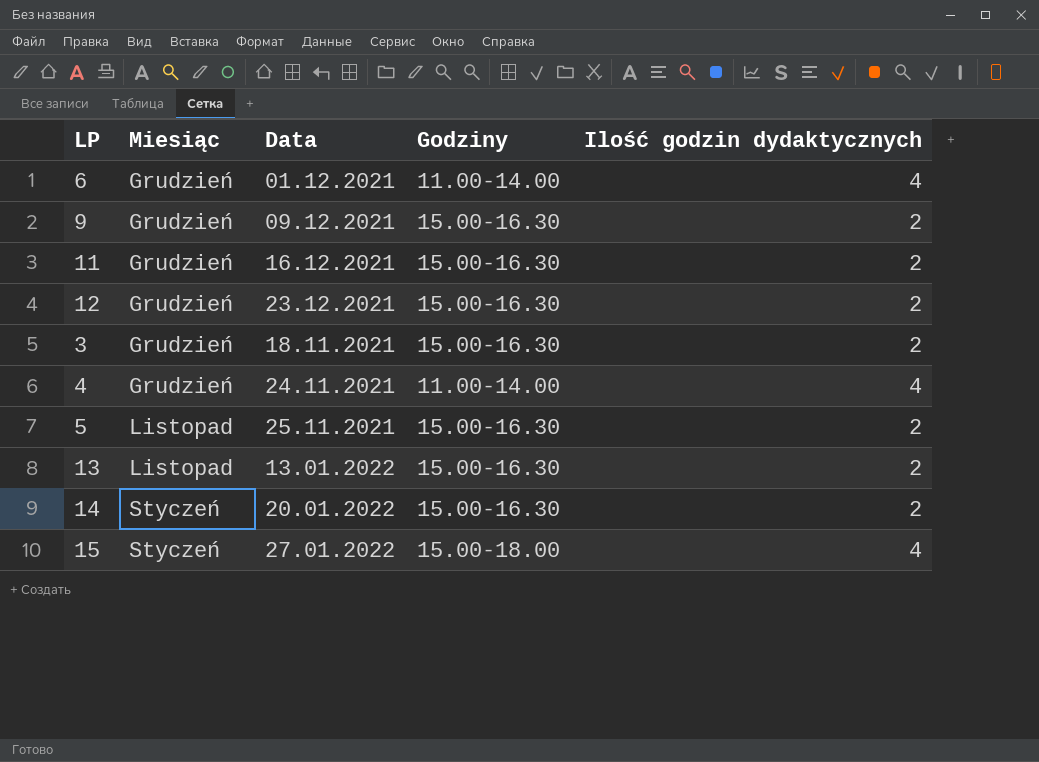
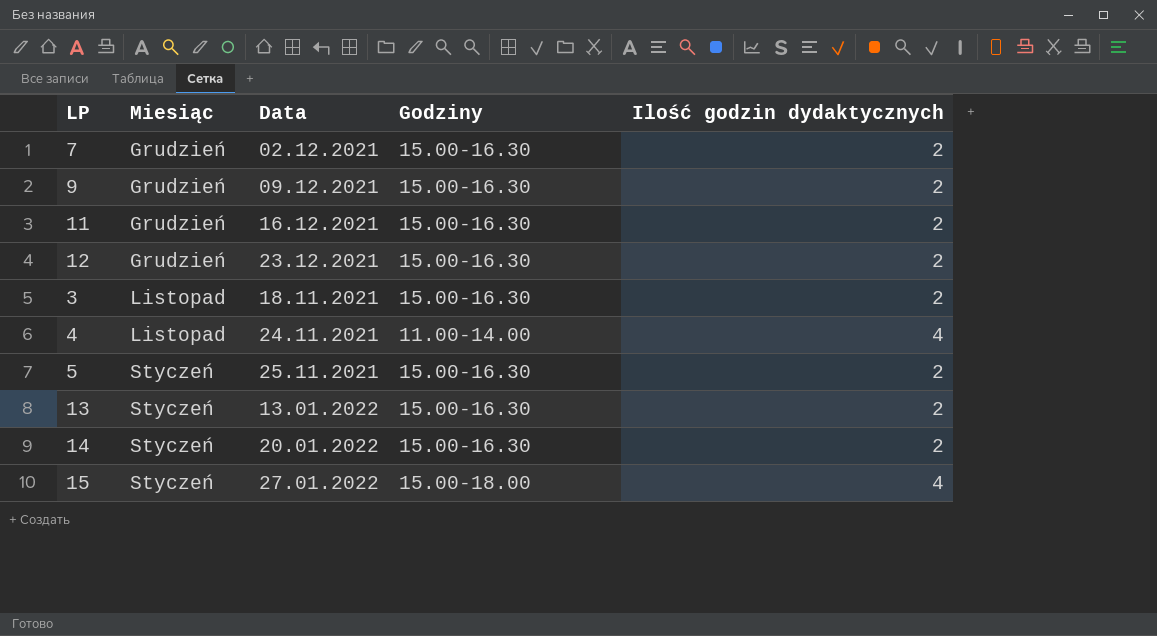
row 6: Grudzień | 01.12.2021 | 11.00-14.00 | 4 -> none
row 7: none -> Grudzień | 02.12.2021 | 15.00-16.30 | 2
3 | Miesiąc: Grudzień -> Listopad
4 | Miesiąc: Grudzień -> Listopad
5 | Miesiąc: Listopad -> Styczeń
13 | Miesiąc: Listopad -> Styczeń

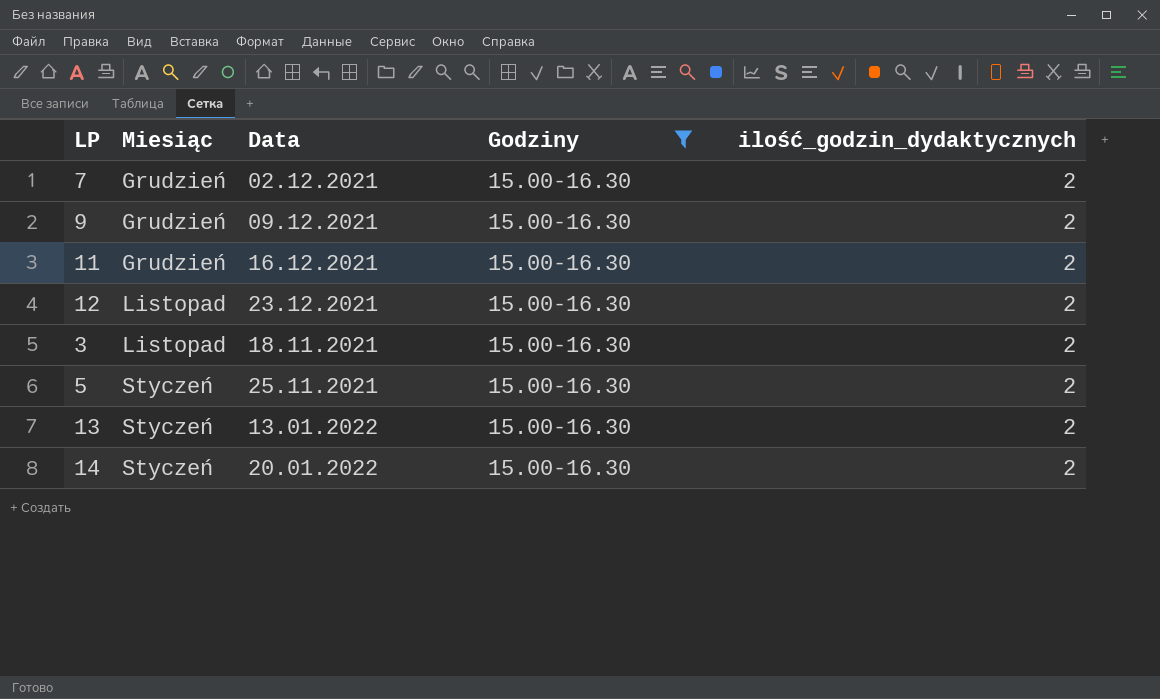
filter: none -> Godziny = 15.00-16.30
column name: Ilość godzin dydaktycznych -> ilość_godzin_dydaktycznych
12 | Miesiąc: Grudzień -> Listopad

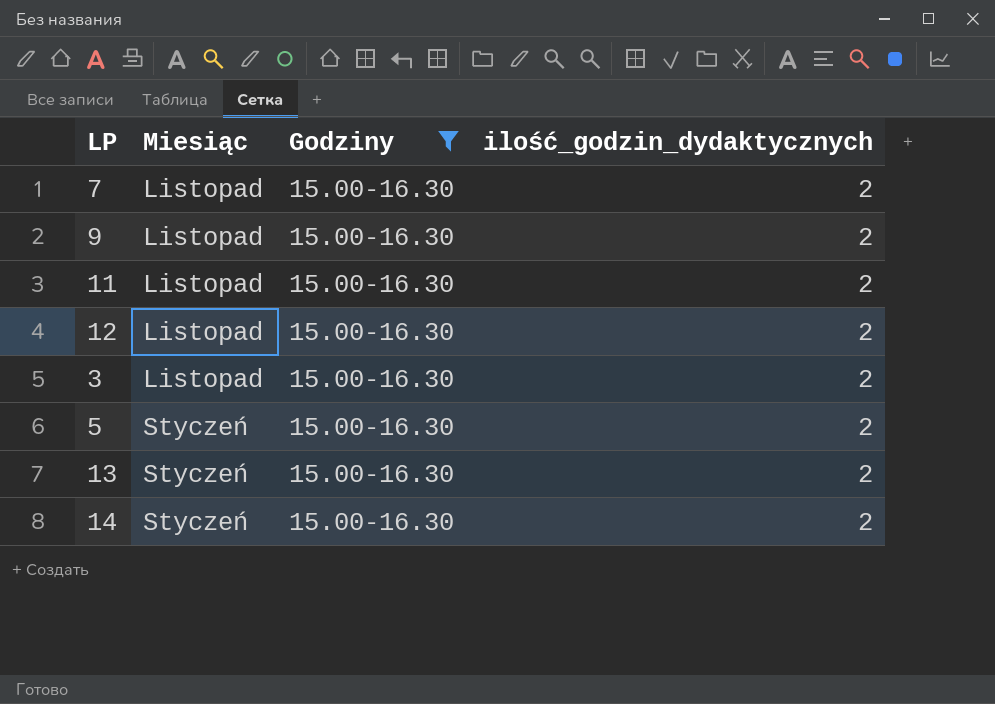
column Data | position: 3 -> none
7 | Miesiąc: Grudzień -> Listopad
9 | Miesiąc: Grudzień -> Listopad
11 | Miesiąc: Grudzień -> Listopad

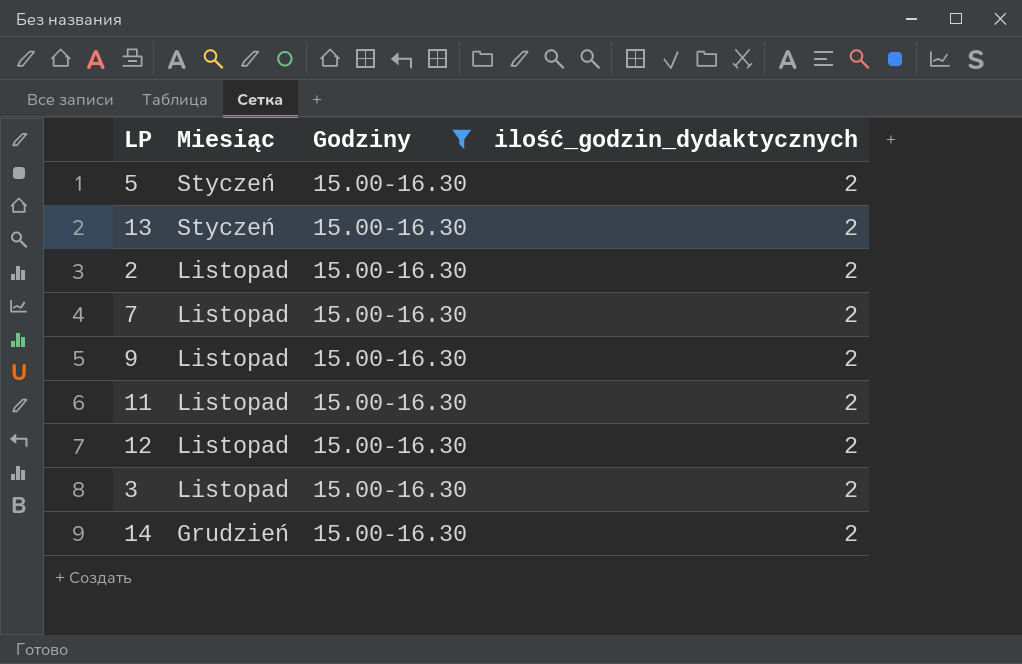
row order: Miesiąc descending -> Miesiąc ascending
row 2: none -> Listopad | 15.00-16.30 | 2
14 | Miesiąc: Styczeń -> Grudzień

